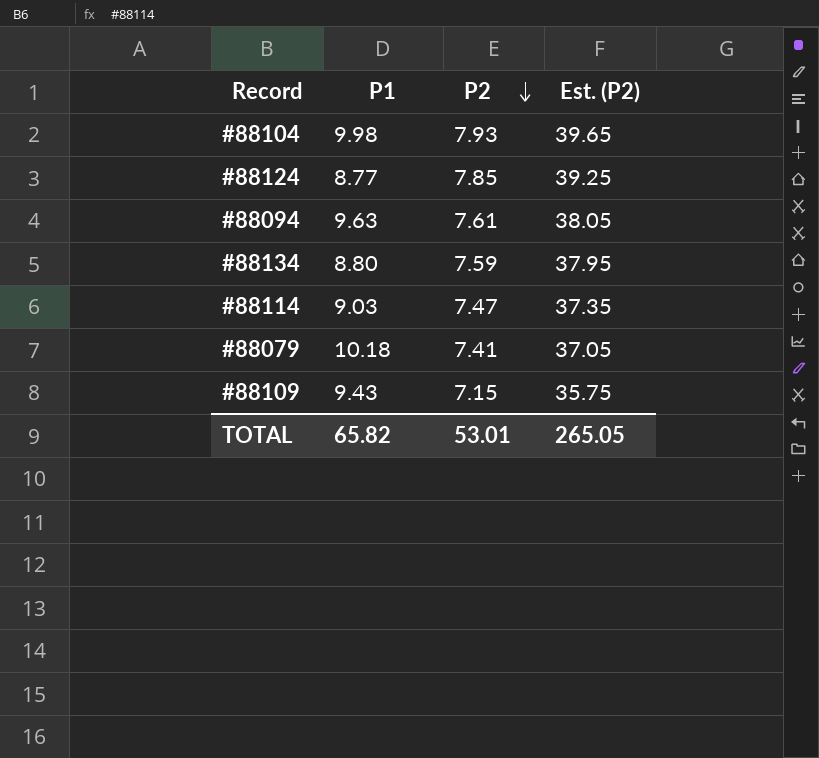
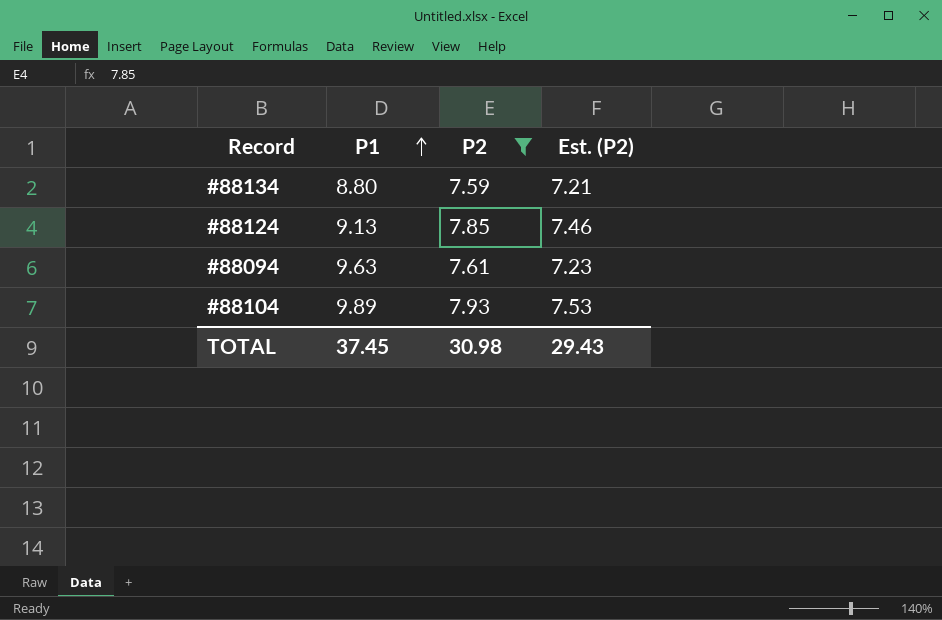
filter: none -> P2 >= 7.59
row order: P2 descending -> P1 ascending
column Est. (P2) | formula: [P2] * 5 -> [P2] * 0.95
#88124 | P1: 8.77 -> 9.13
#88104 | P1: 9.98 -> 9.89
TOTAL | P1: 65.82 -> 37.45
TOTAL | P2: 53.01 -> 30.98
TOTAL | Est. (P2): 265.05 -> 29.43

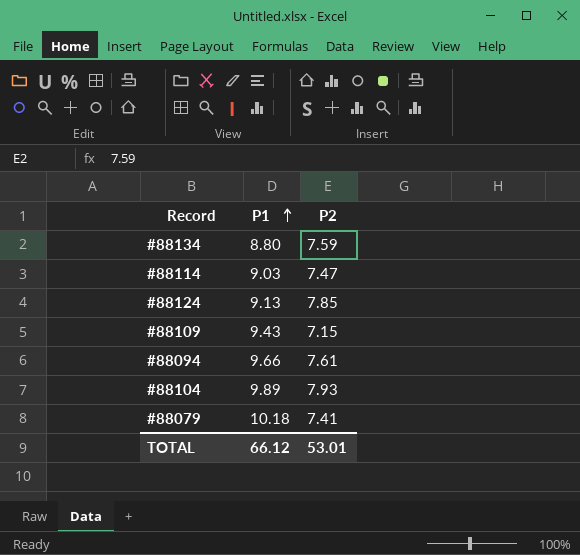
filter: P2 >= 7.59 -> none
column Est. (P2) | formula: [P2] * 0.95 -> none
#88094 | P1: 9.63 -> 9.66
TOTAL | P1: 37.45 -> 66.12
TOTAL | P2: 30.98 -> 53.01

